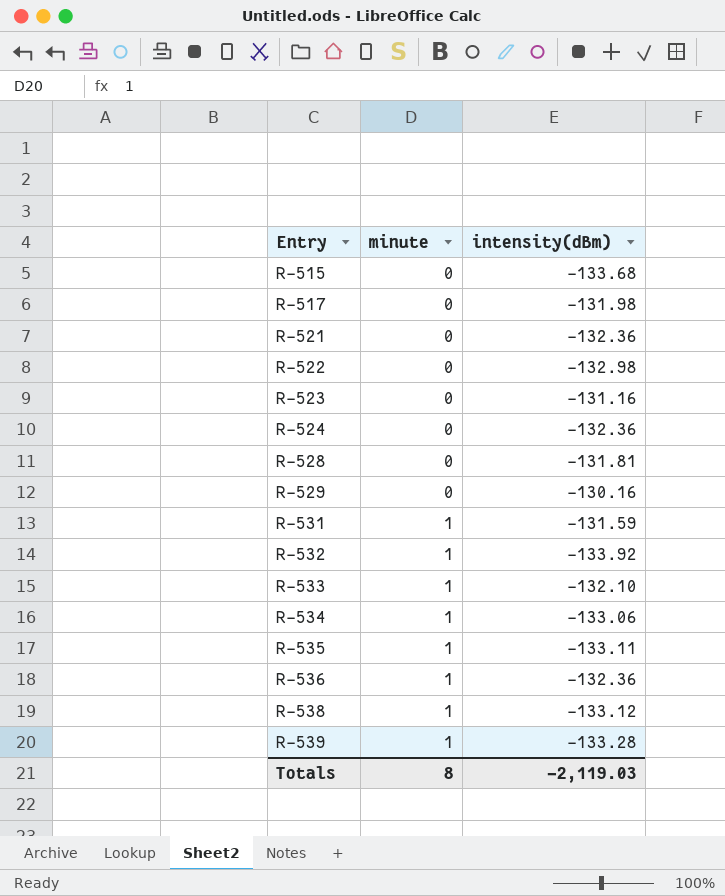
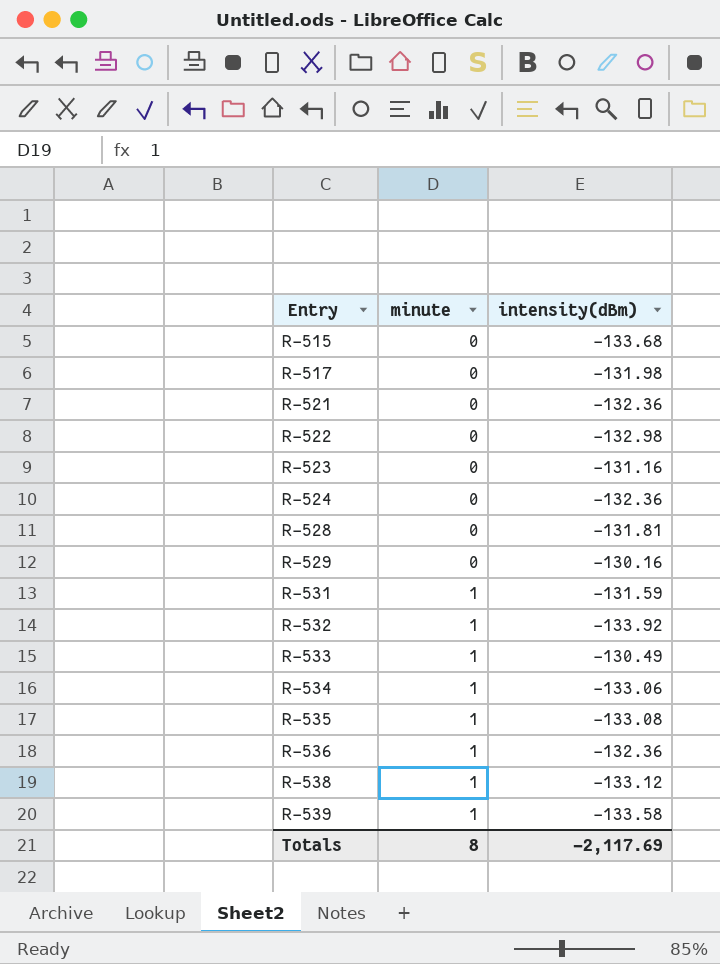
R-533 | intensity(dBm): -132.10 -> -130.49
R-535 | intensity(dBm): -133.11 -> -133.08
R-539 | intensity(dBm): -133.28 -> -133.58
Totals | intensity(dBm): -2,119.03 -> -2,117.69

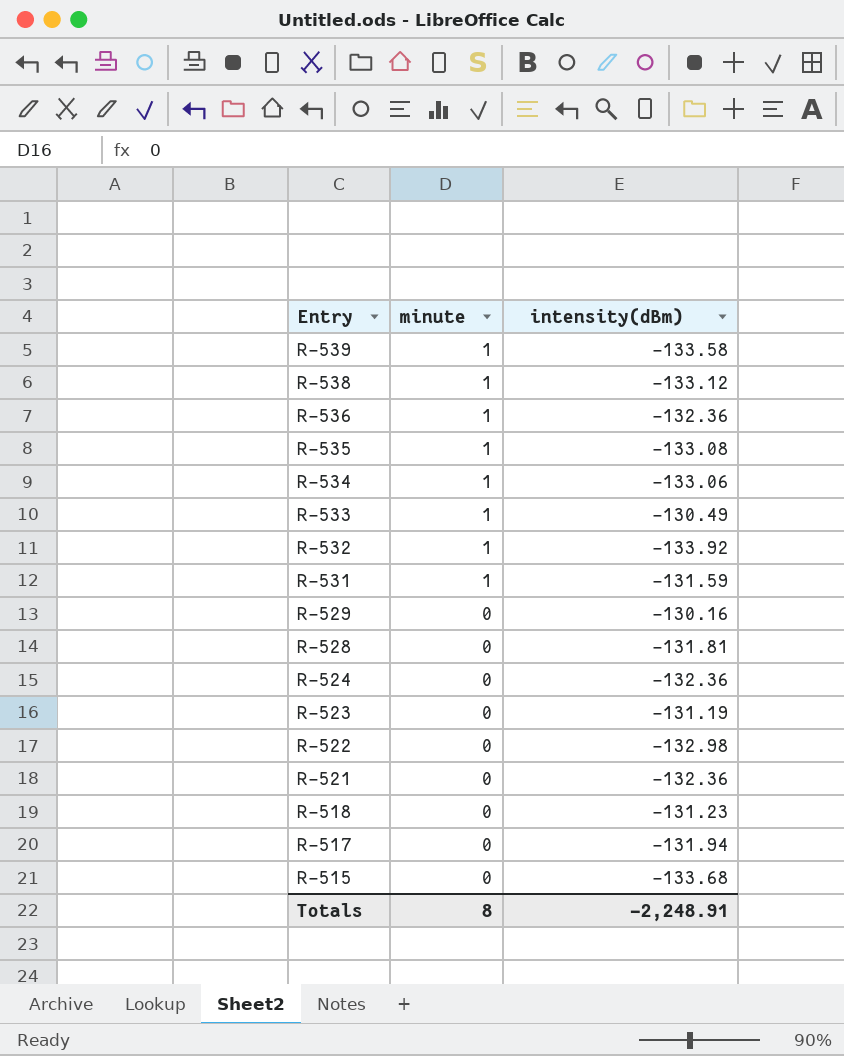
row order: Entry ascending -> Entry descending
R-523 | intensity(dBm): -131.16 -> -131.19
row R-518: none -> 0 | -131.23
R-517 | intensity(dBm): -131.98 -> -131.94
Totals | intensity(dBm): -2,117.69 -> -2,248.91

